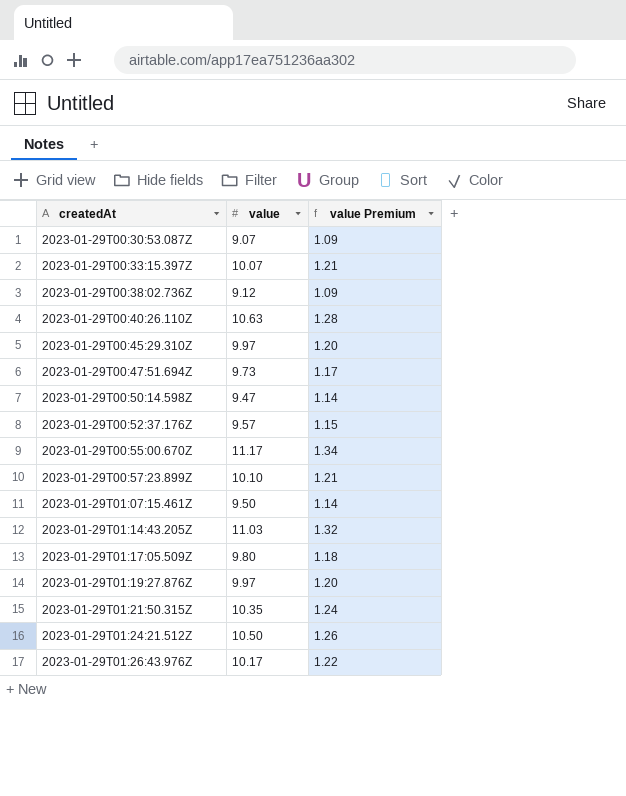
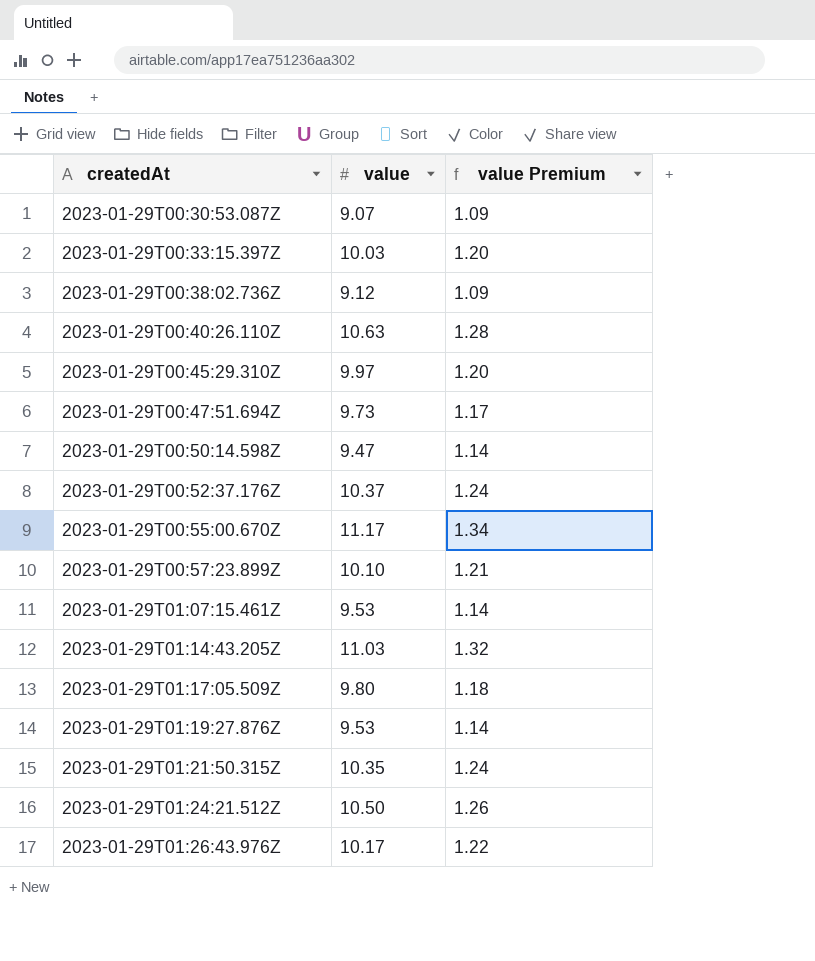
2023-01-29T00:33:15.397Z | value: 10.07 -> 10.03
2023-01-29T00:33:15.397Z | value Premium: 1.21 -> 1.20
2023-01-29T00:52:37.176Z | value: 9.57 -> 10.37
2023-01-29T00:52:37.176Z | value Premium: 1.15 -> 1.24
2023-01-29T01:07:15.461Z | value: 9.50 -> 9.53
2023-01-29T01:19:27.876Z | value: 9.97 -> 9.53
2023-01-29T01:19:27.876Z | value Premium: 1.20 -> 1.14

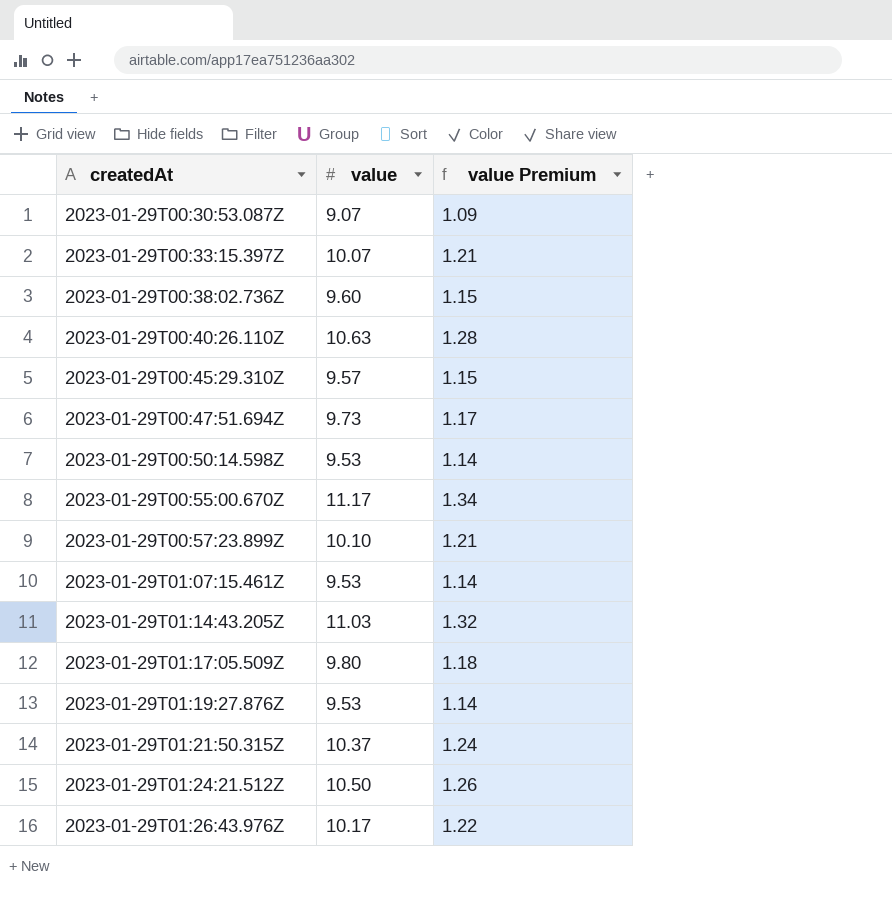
row 2023-01-29T00:52:37.176Z: 10.37 | 1.24 -> none
2023-01-29T00:33:15.397Z | value: 10.03 -> 10.07
2023-01-29T00:33:15.397Z | value Premium: 1.20 -> 1.21
2023-01-29T00:38:02.736Z | value: 9.12 -> 9.60
2023-01-29T00:38:02.736Z | value Premium: 1.09 -> 1.15
2023-01-29T00:45:29.310Z | value: 9.97 -> 9.57
2023-01-29T00:45:29.310Z | value Premium: 1.20 -> 1.15
2023-01-29T00:50:14.598Z | value: 9.47 -> 9.53
2023-01-29T01:21:50.315Z | value: 10.35 -> 10.37

